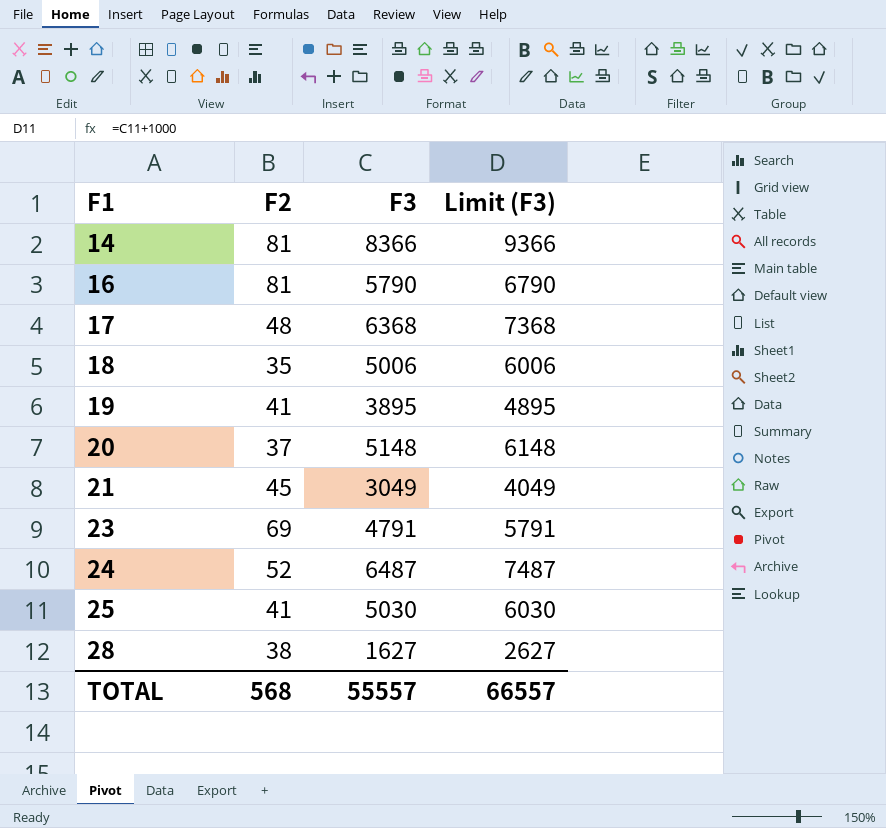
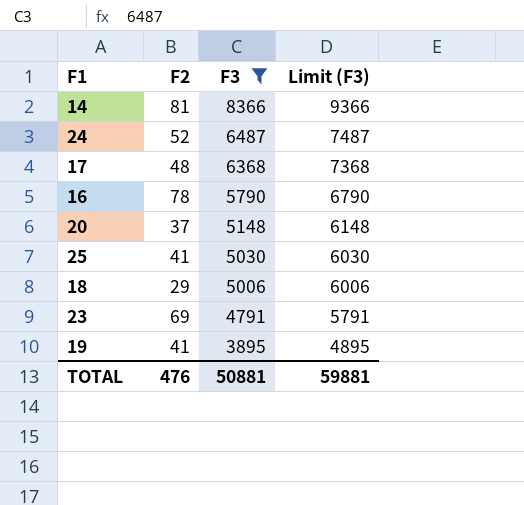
filter: none -> F3 >= 3895
row order: F1 ascending -> F3 descending
16 | F2: 81 -> 78
18 | F2: 35 -> 29
TOTAL | F2: 568 -> 476
TOTAL | F3: 55557 -> 50881
TOTAL | Limit (F3): 66557 -> 59881

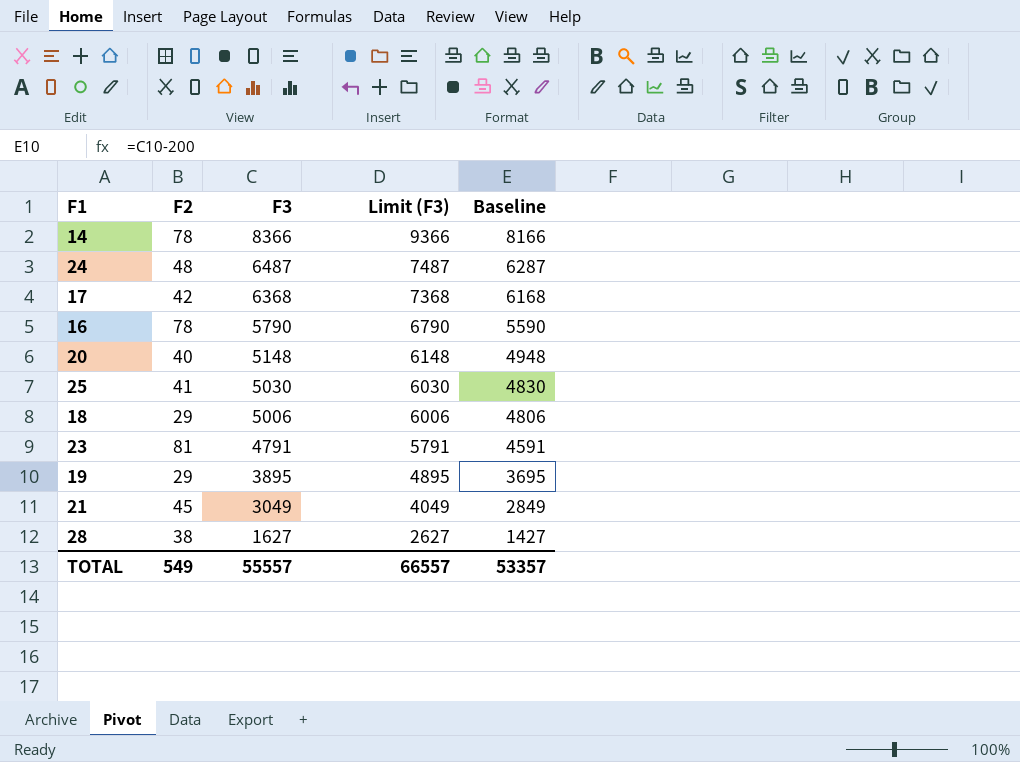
filter: F3 >= 3895 -> none
column Baseline | formula: none -> [F3] - 200
14 | F2: 81 -> 78
24 | F2: 52 -> 48
17 | F2: 48 -> 42
20 | F2: 37 -> 40
23 | F2: 69 -> 81
19 | F2: 41 -> 29
TOTAL | F2: 476 -> 549
TOTAL | F3: 50881 -> 55557
TOTAL | Limit (F3): 59881 -> 66557

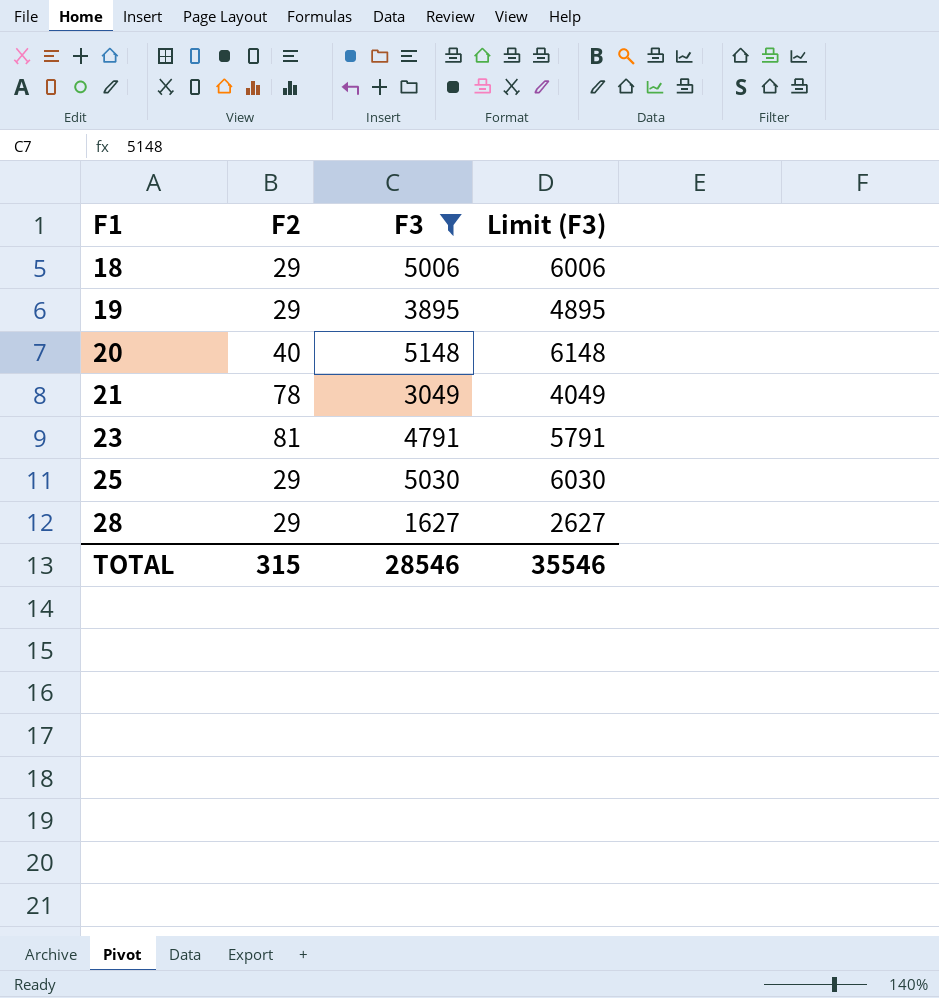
filter: none -> F3 <= 5148
row order: F3 descending -> F1 ascending
column Baseline | formula: [F3] - 200 -> none
21 | F2: 45 -> 78
25 | F2: 41 -> 29
28 | F2: 38 -> 29
TOTAL | F2: 549 -> 315
TOTAL | F3: 55557 -> 28546
TOTAL | Limit (F3): 66557 -> 35546

